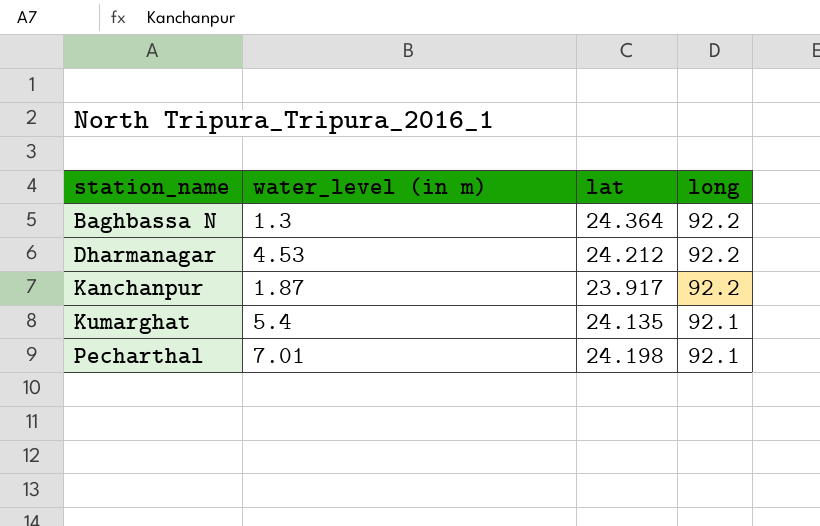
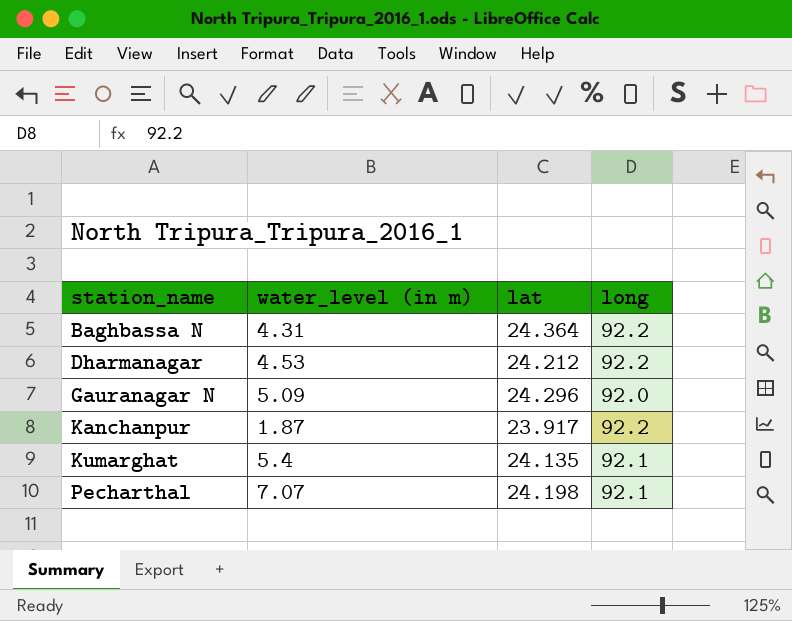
Baghbassa N | water_level (in m): 1.3 -> 4.31
row Gauranagar N: none -> 5.09 | 24.296 | 92.0
Pecharthal | water_level (in m): 7.01 -> 7.07

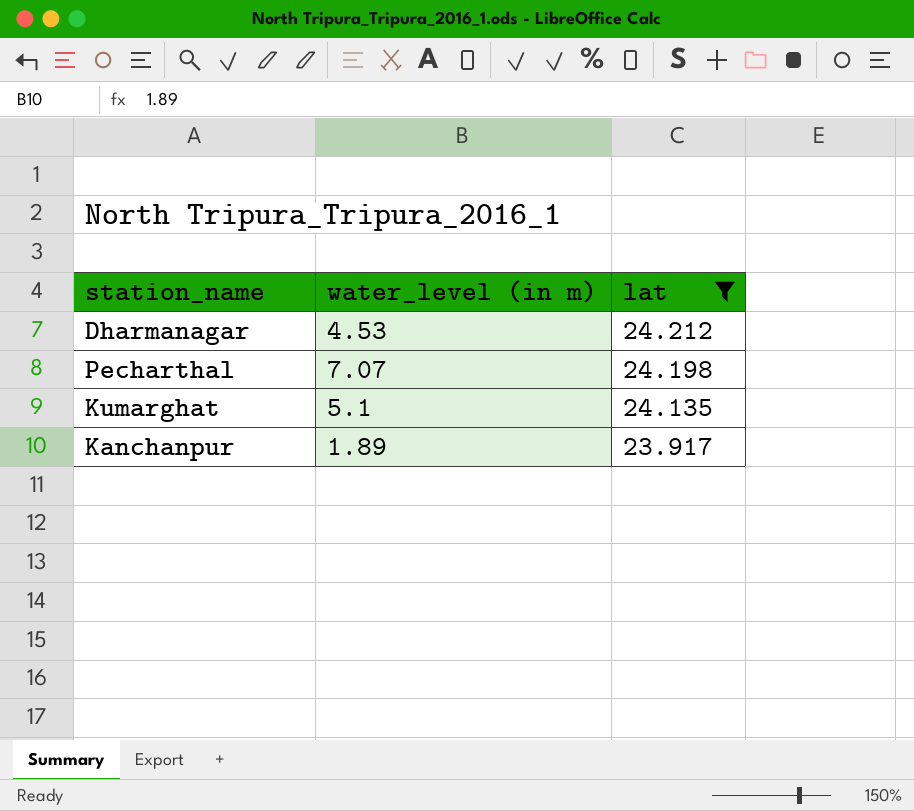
filter: none -> lat <= 24.212
row order: station_name ascending -> lat descending
column long | position: 4 -> none
Kumarghat | water_level (in m): 5.4 -> 5.1
Kanchanpur | water_level (in m): 1.87 -> 1.89

